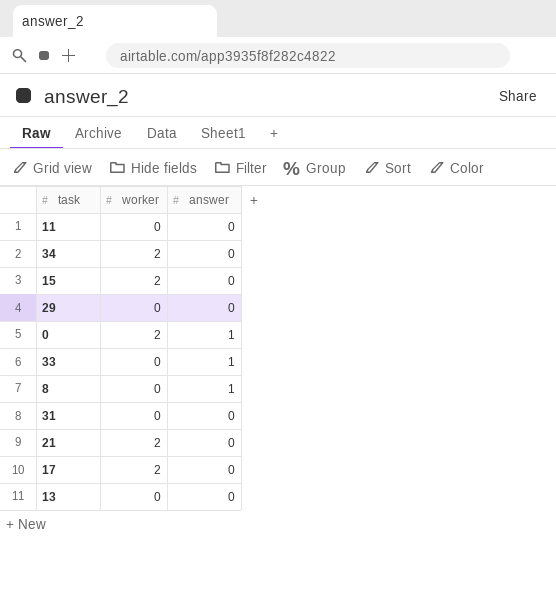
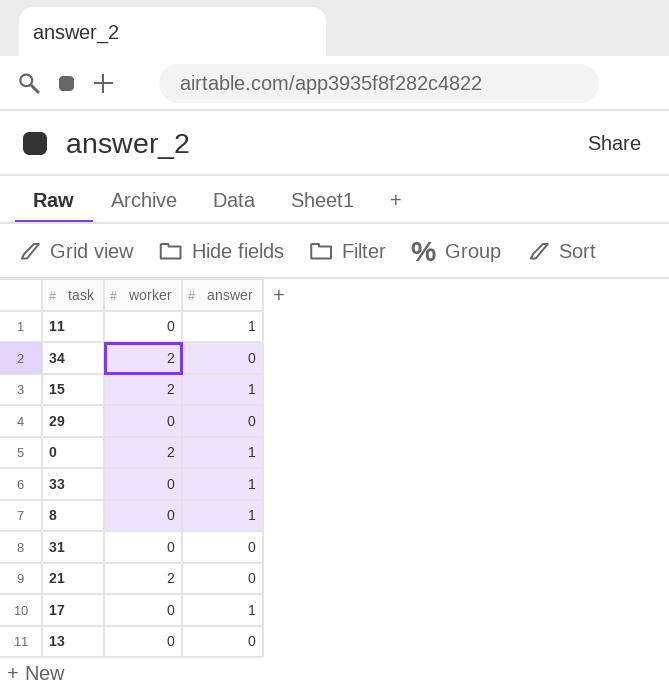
11 | answer: 0 -> 1
15 | answer: 0 -> 1
17 | worker: 2 -> 0
17 | answer: 0 -> 1

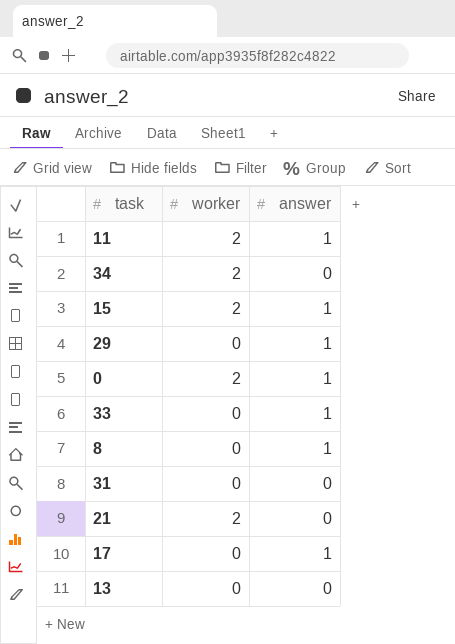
11 | worker: 0 -> 2
29 | answer: 0 -> 1

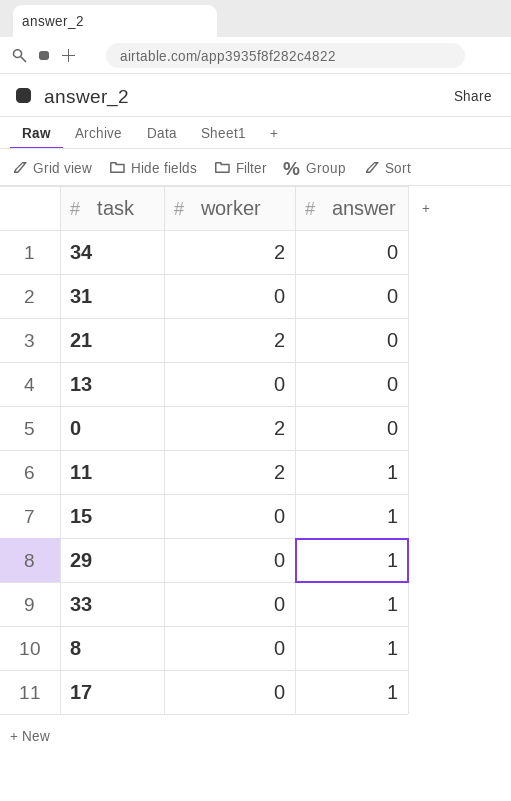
row order: none -> answer ascending
0 | answer: 1 -> 0
15 | worker: 2 -> 0

